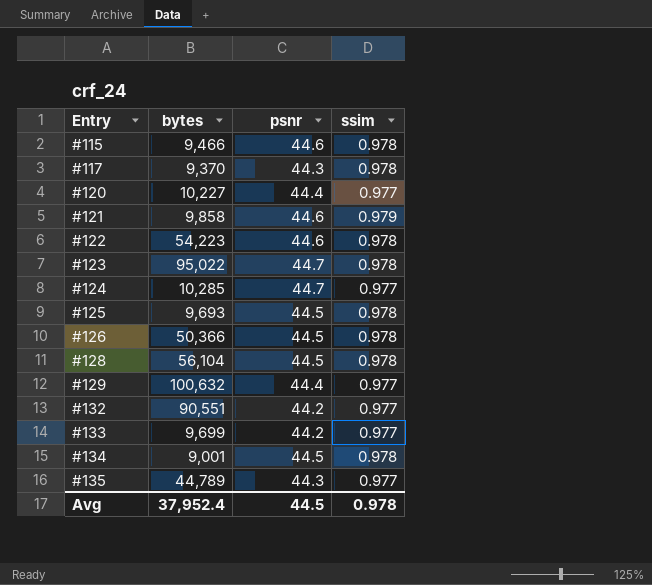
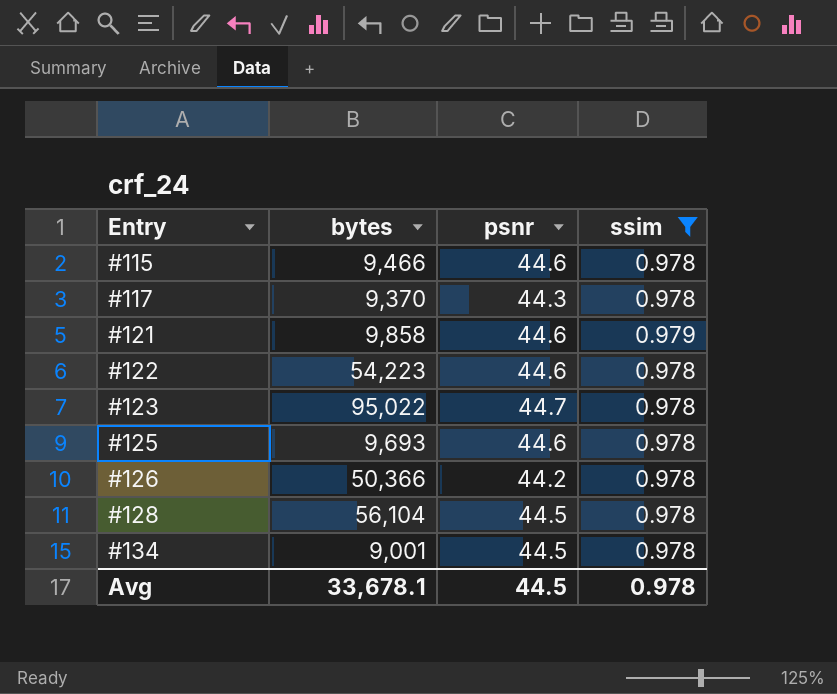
filter: none -> ssim != 0.977
#125 | psnr: 44.5 -> 44.6
#126 | psnr: 44.5 -> 44.2
Avg | bytes: 37,952.4 -> 33,678.1

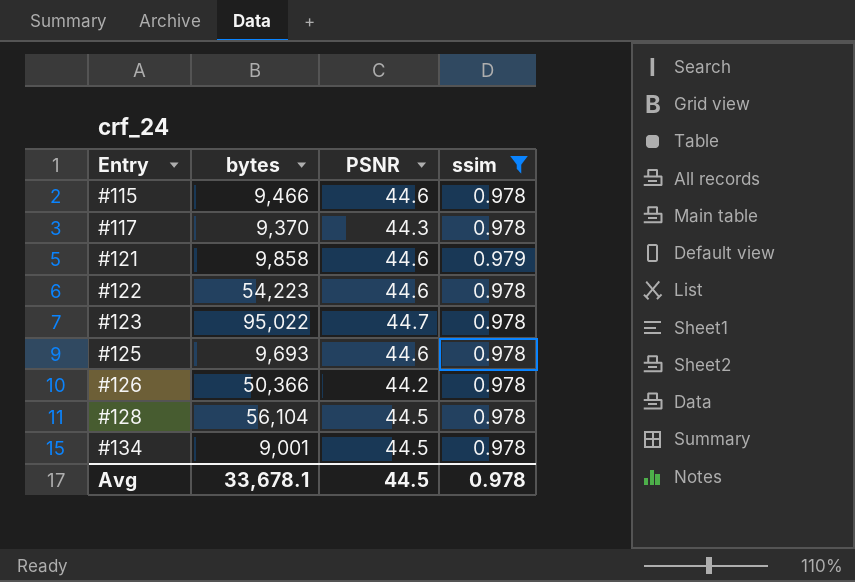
column name: psnr -> PSNR

